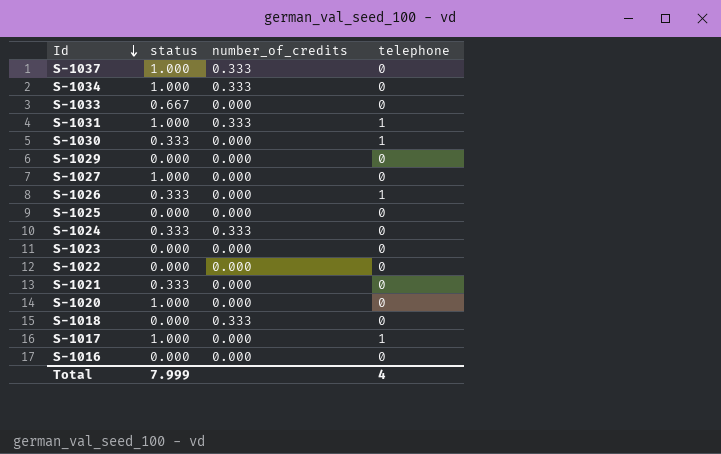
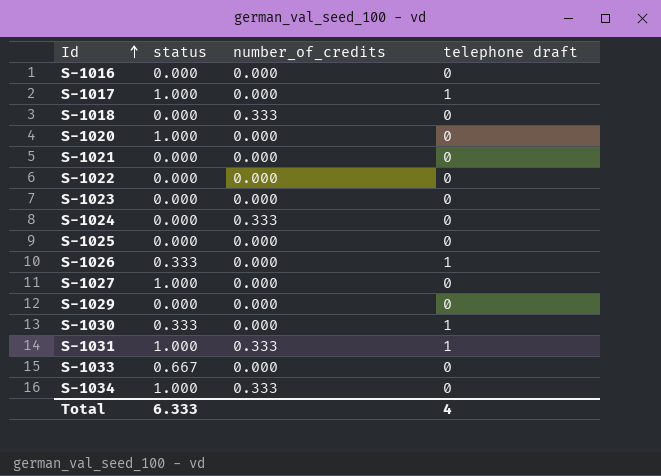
row order: Id descending -> Id ascending
column name: telephone -> telephone draft
row S-1037: 1.000 | 0.333 | 0 -> none
S-1021 | status: 0.333 -> 0.000
S-1024 | status: 0.333 -> 0.000
Total | status: 7.999 -> 6.333

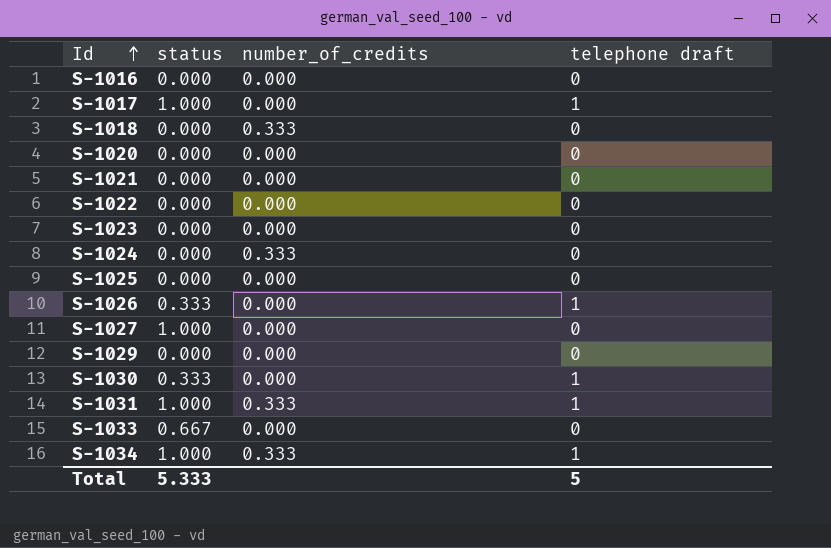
S-1020 | status: 1.000 -> 0.000
S-1034 | telephone draft: 0 -> 1
Total | status: 6.333 -> 5.333
Total | telephone draft: 4 -> 5

